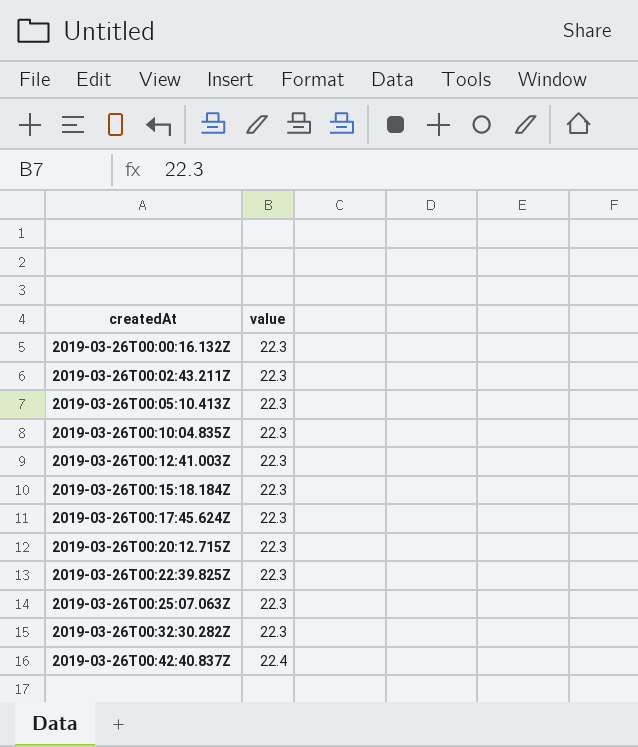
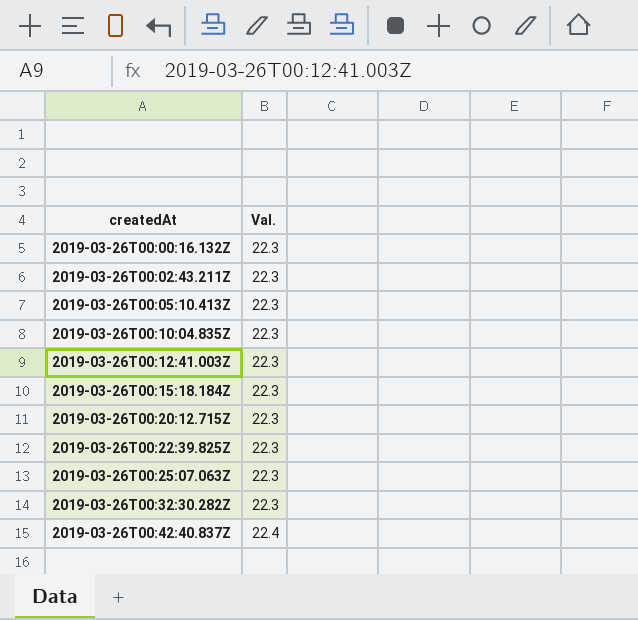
column name: value -> Val.
row 2019-03-26T00:17:45.624Z: 22.3 -> none

